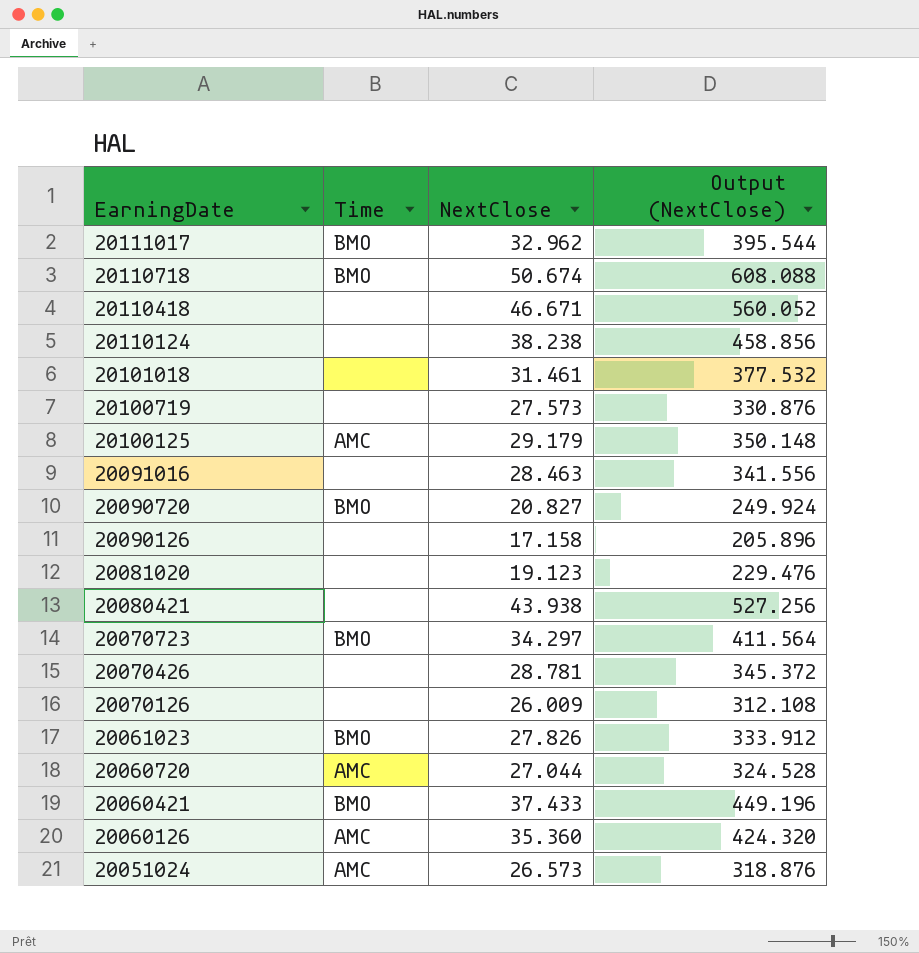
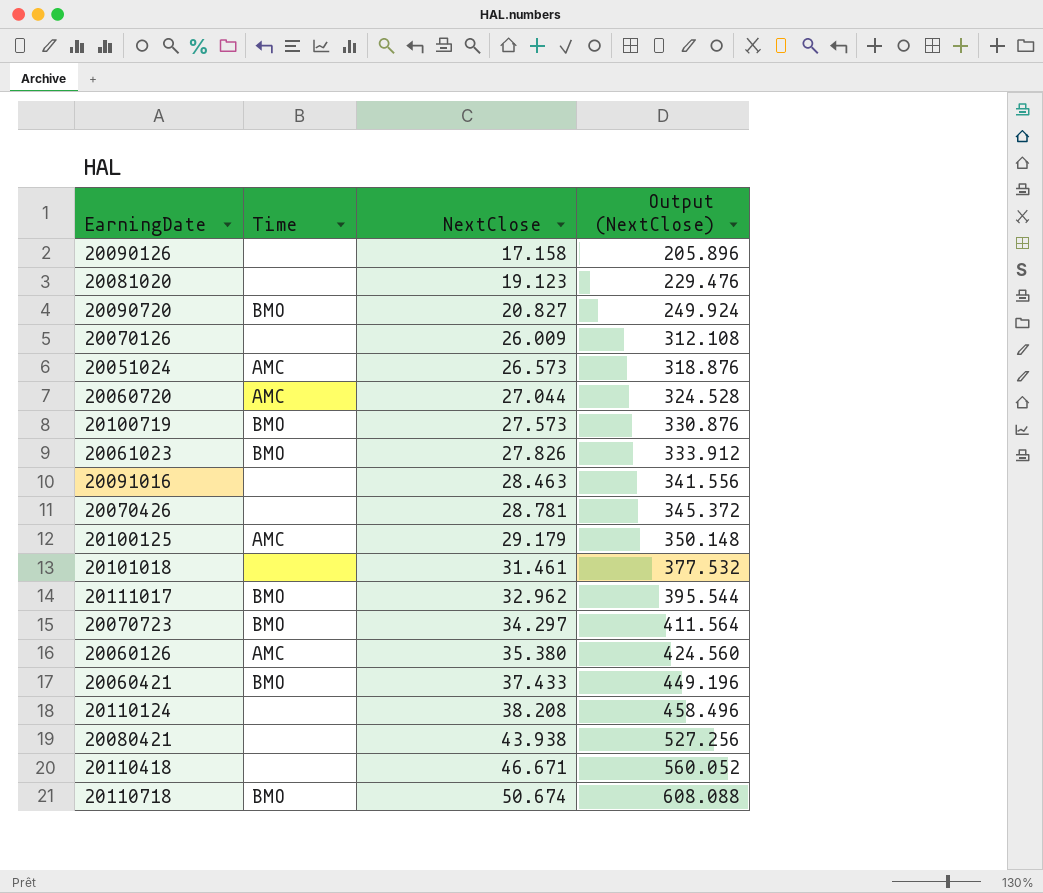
row order: EarningDate descending -> NextClose ascending
20100719 | Time: none -> BMO
20060126 | NextClose: 35.360 -> 35.380
20060126 | Output (NextClose): 424.320 -> 424.560
20110124 | NextClose: 38.238 -> 38.208
20110124 | Output (NextClose): 458.856 -> 458.496

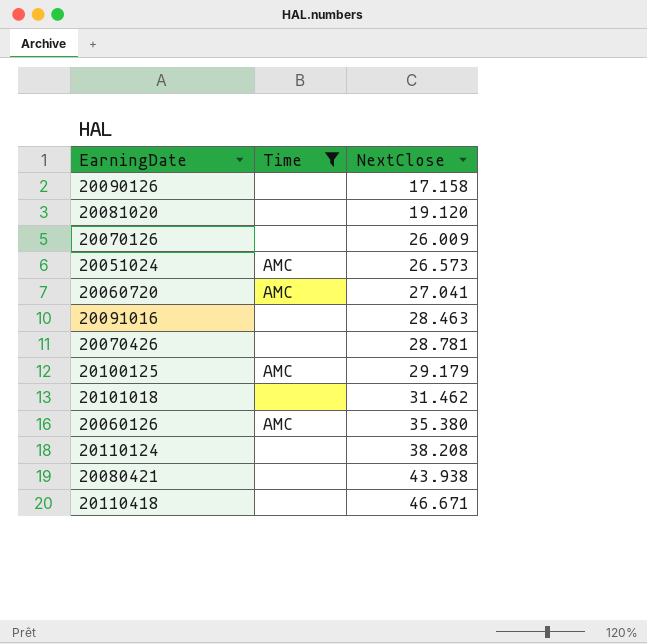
filter: none -> Time != BMO
column Output (NextClose) | formula: [NextClose] * 12 -> none
20081020 | NextClose: 19.123 -> 19.120
20060720 | NextClose: 27.044 -> 27.041
20101018 | NextClose: 31.461 -> 31.462

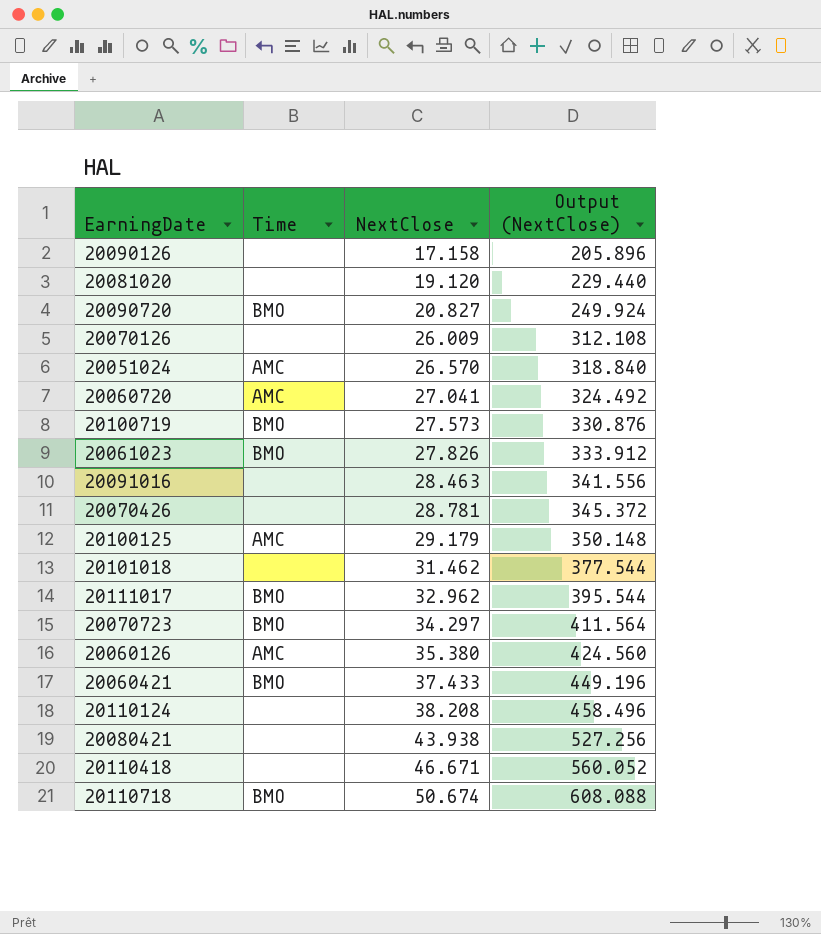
filter: Time != BMO -> none
column Output (NextClose) | formula: none -> [NextClose] * 12
20051024 | NextClose: 26.573 -> 26.570

